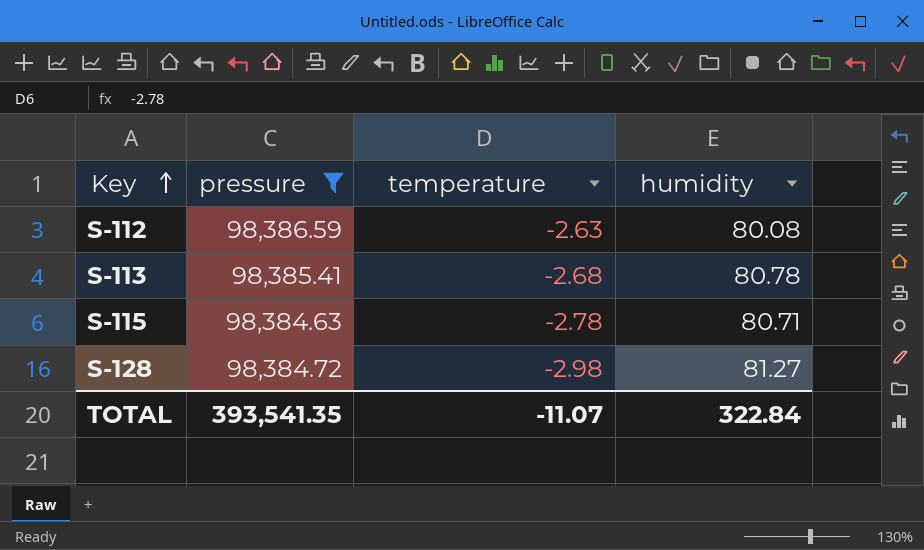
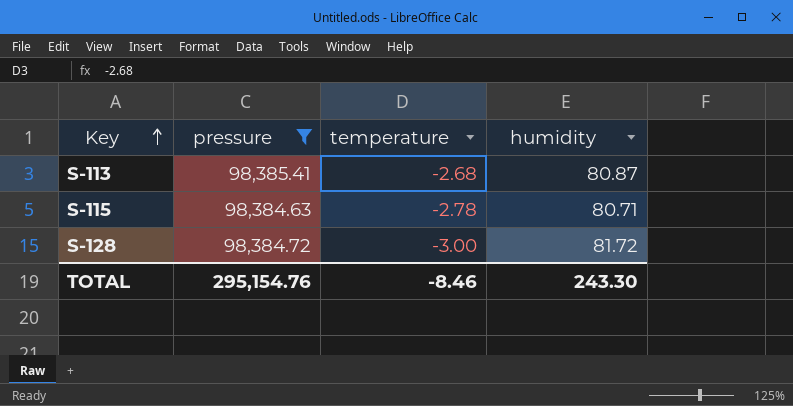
row S-112: 98,386.59 | -2.63 | 80.08 -> none
S-113 | humidity: 80.78 -> 80.87
S-128 | temperature: -2.98 -> -3.00
S-128 | humidity: 81.27 -> 81.72
TOTAL | pressure: 393,541.35 -> 295,154.76
TOTAL | temperature: -11.07 -> -8.46
TOTAL | humidity: 322.84 -> 243.30

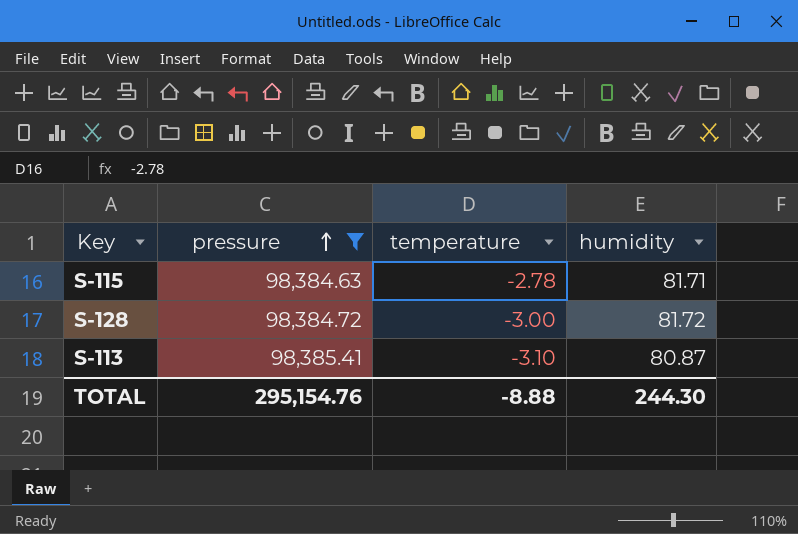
row order: Key ascending -> pressure ascending
S-115 | humidity: 80.71 -> 81.71
S-113 | temperature: -2.68 -> -3.10
TOTAL | temperature: -8.46 -> -8.88
TOTAL | humidity: 243.30 -> 244.30

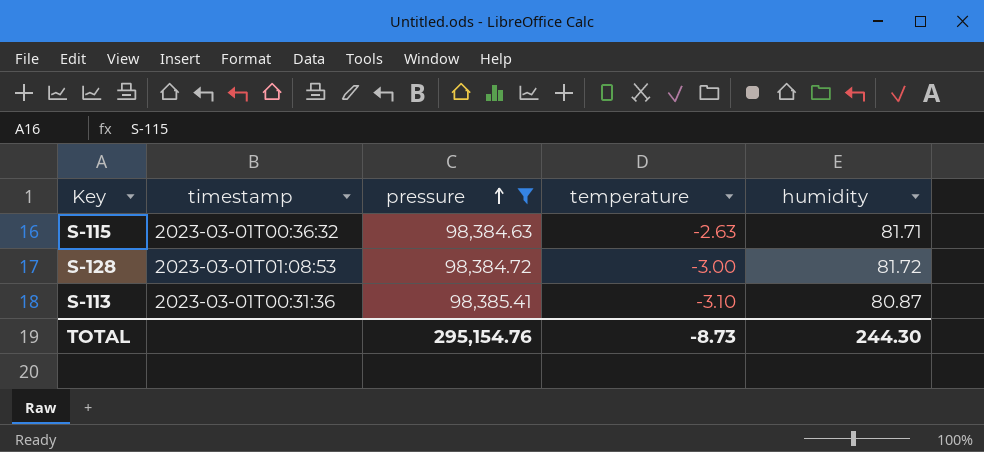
column timestamp | position: none -> 2
S-115 | temperature: -2.78 -> -2.63
TOTAL | temperature: -8.88 -> -8.73

